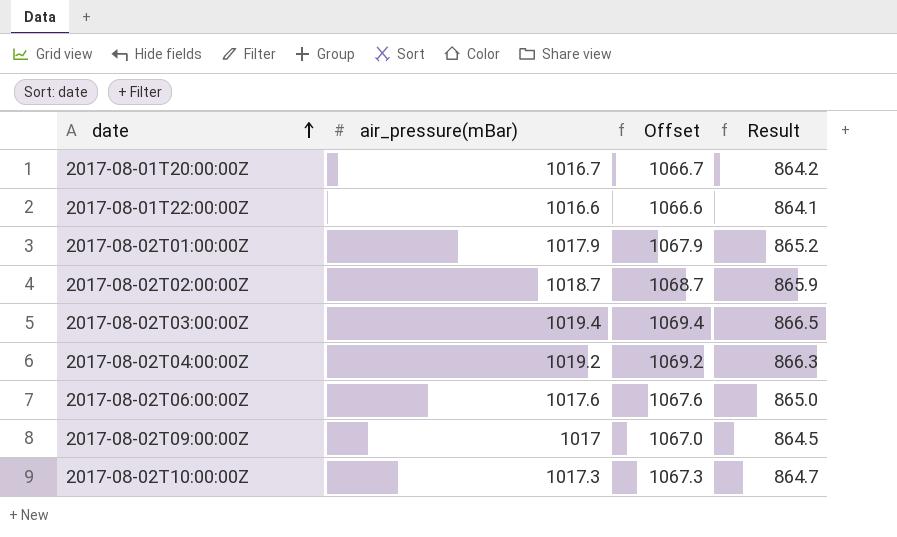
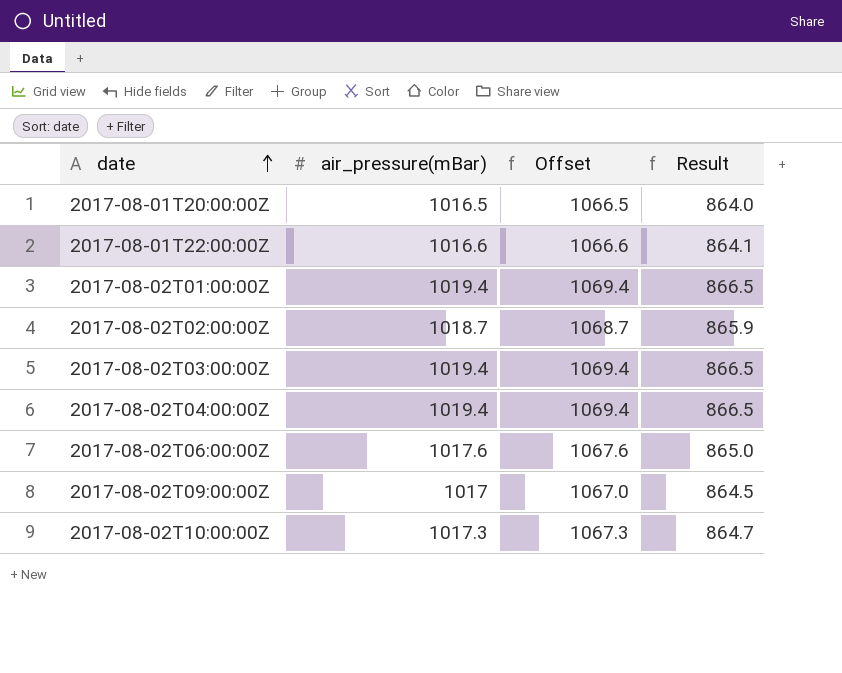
2017-08-01T20:00:00Z | air_pressure(mBar): 1016.7 -> 1016.5
2017-08-01T20:00:00Z | Offset: 1066.7 -> 1066.5
2017-08-01T20:00:00Z | Result: 864.2 -> 864.0
2017-08-02T01:00:00Z | air_pressure(mBar): 1017.9 -> 1019.4
2017-08-02T01:00:00Z | Offset: 1067.9 -> 1069.4
2017-08-02T01:00:00Z | Result: 865.2 -> 866.5
2017-08-02T04:00:00Z | air_pressure(mBar): 1019.2 -> 1019.4
2017-08-02T04:00:00Z | Offset: 1069.2 -> 1069.4
2017-08-02T04:00:00Z | Result: 866.3 -> 866.5

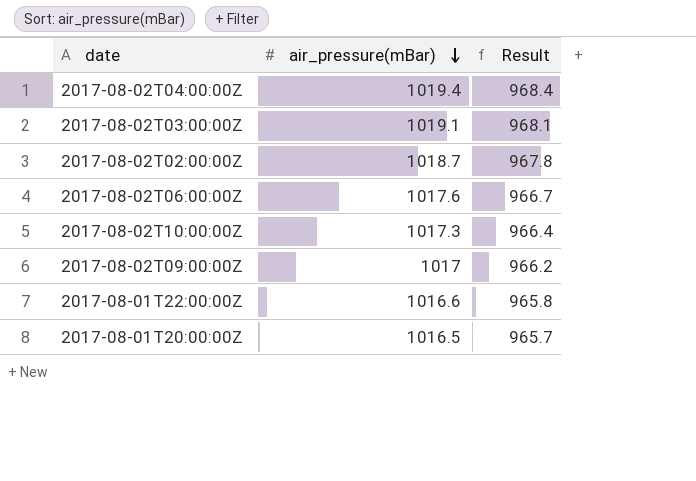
row order: date ascending -> air_pressure(mBar) descending
column Offset | formula: [air_pressure(mBar)] + 50 -> none
column Result | formula: [air_pressure(mBar)] * 0.85 -> [air_pressure(mBar)] * 0.95
row 2017-08-02T01:00:00Z: 1019.4 | 1069.4 | 866.5 -> none
2017-08-02T03:00:00Z | air_pressure(mBar): 1019.4 -> 1019.1

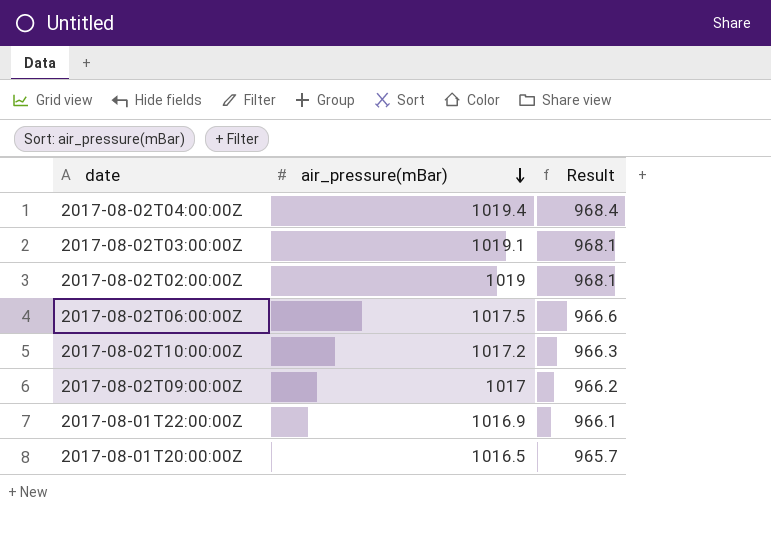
2017-08-02T02:00:00Z | air_pressure(mBar): 1018.7 -> 1019
2017-08-02T02:00:00Z | Result: 967.8 -> 968.1
2017-08-02T06:00:00Z | air_pressure(mBar): 1017.6 -> 1017.5
2017-08-02T06:00:00Z | Result: 966.7 -> 966.6
2017-08-02T10:00:00Z | air_pressure(mBar): 1017.3 -> 1017.2
2017-08-02T10:00:00Z | Result: 966.4 -> 966.3
2017-08-01T22:00:00Z | air_pressure(mBar): 1016.6 -> 1016.9
2017-08-01T22:00:00Z | Result: 965.8 -> 966.1

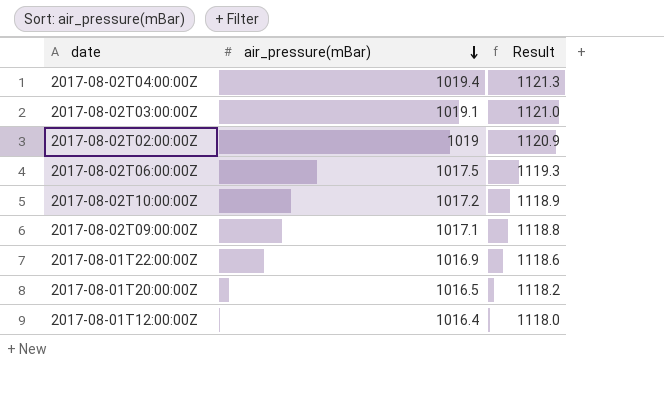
column Result | formula: [air_pressure(mBar)] * 0.95 -> [air_pressure(mBar)] * 1.1
2017-08-02T09:00:00Z | air_pressure(mBar): 1017 -> 1017.1
row 2017-08-01T12:00:00Z: none -> 1016.4 | 1118.0

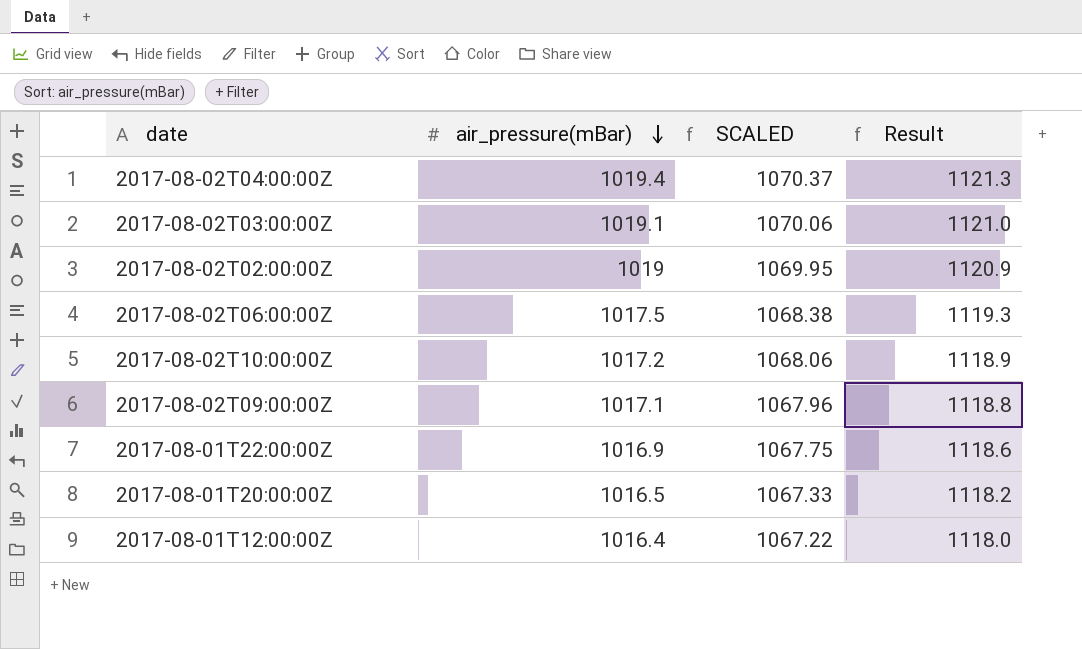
column SCALED | formula: none -> [air_pressure(mBar)] * 1.05

